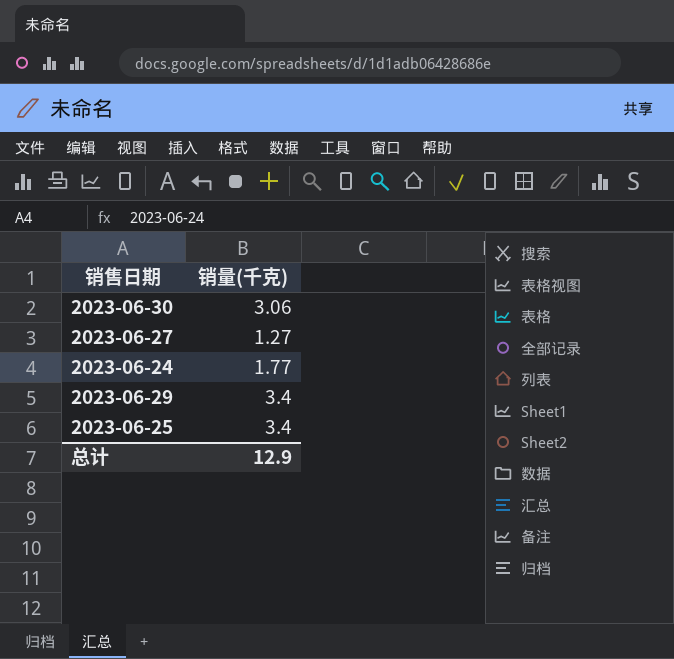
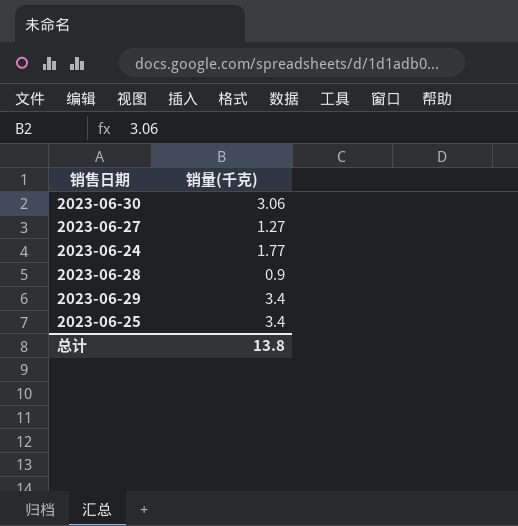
row 2023-06-28: none -> 0.9
总计 | 销量(千克): 12.9 -> 13.8

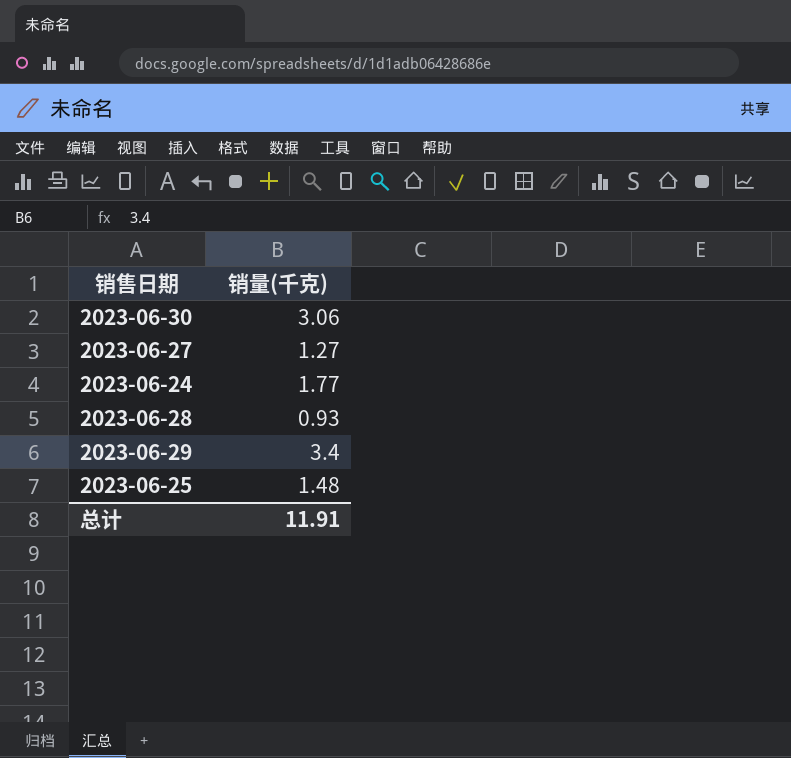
2023-06-28 | 销量(千克): 0.9 -> 0.93
2023-06-25 | 销量(千克): 3.4 -> 1.48
总计 | 销量(千克): 13.8 -> 11.91

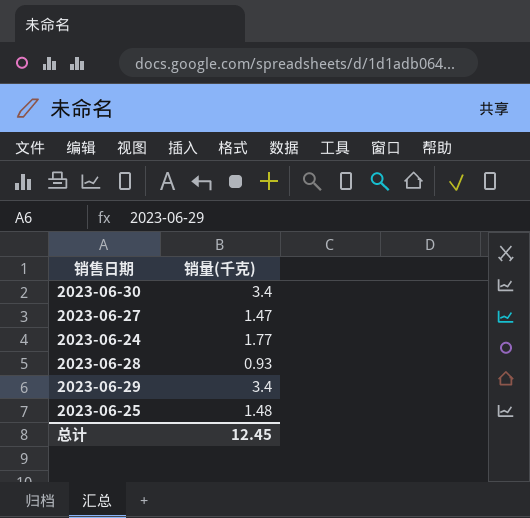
2023-06-30 | 销量(千克): 3.06 -> 3.4
2023-06-27 | 销量(千克): 1.27 -> 1.47
总计 | 销量(千克): 11.91 -> 12.45

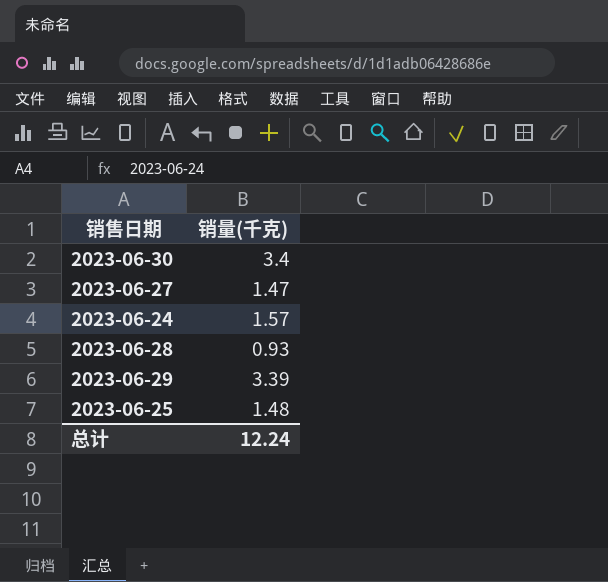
2023-06-24 | 销量(千克): 1.77 -> 1.57
2023-06-29 | 销量(千克): 3.4 -> 3.39
总计 | 销量(千克): 12.45 -> 12.24

